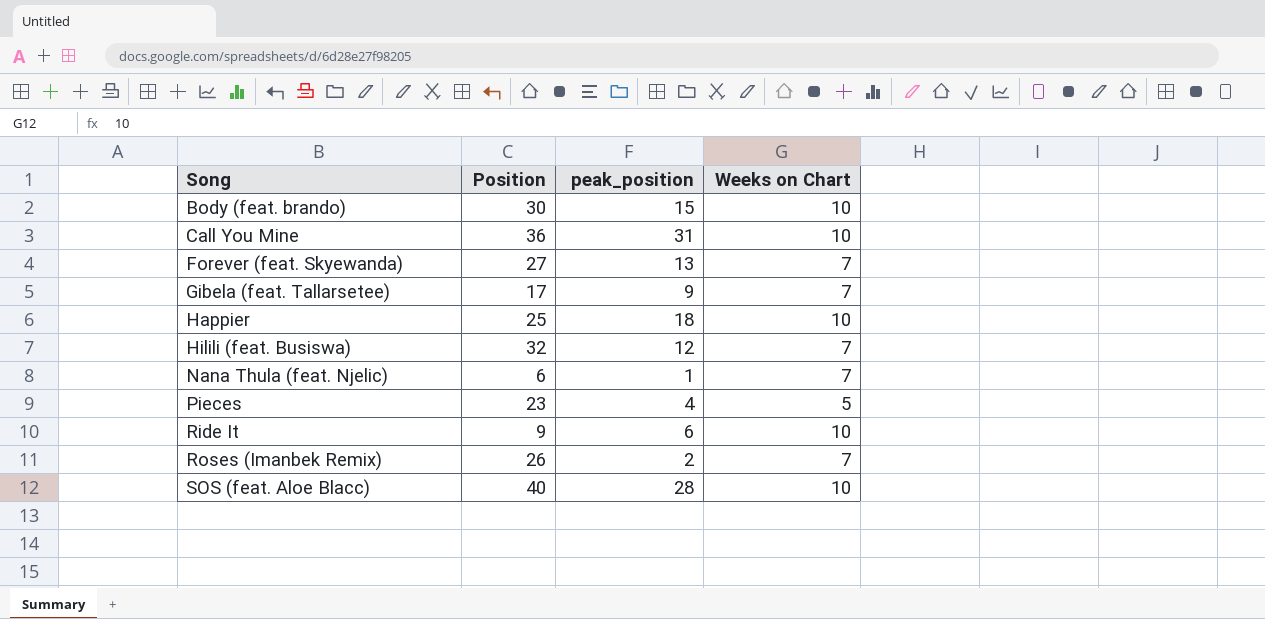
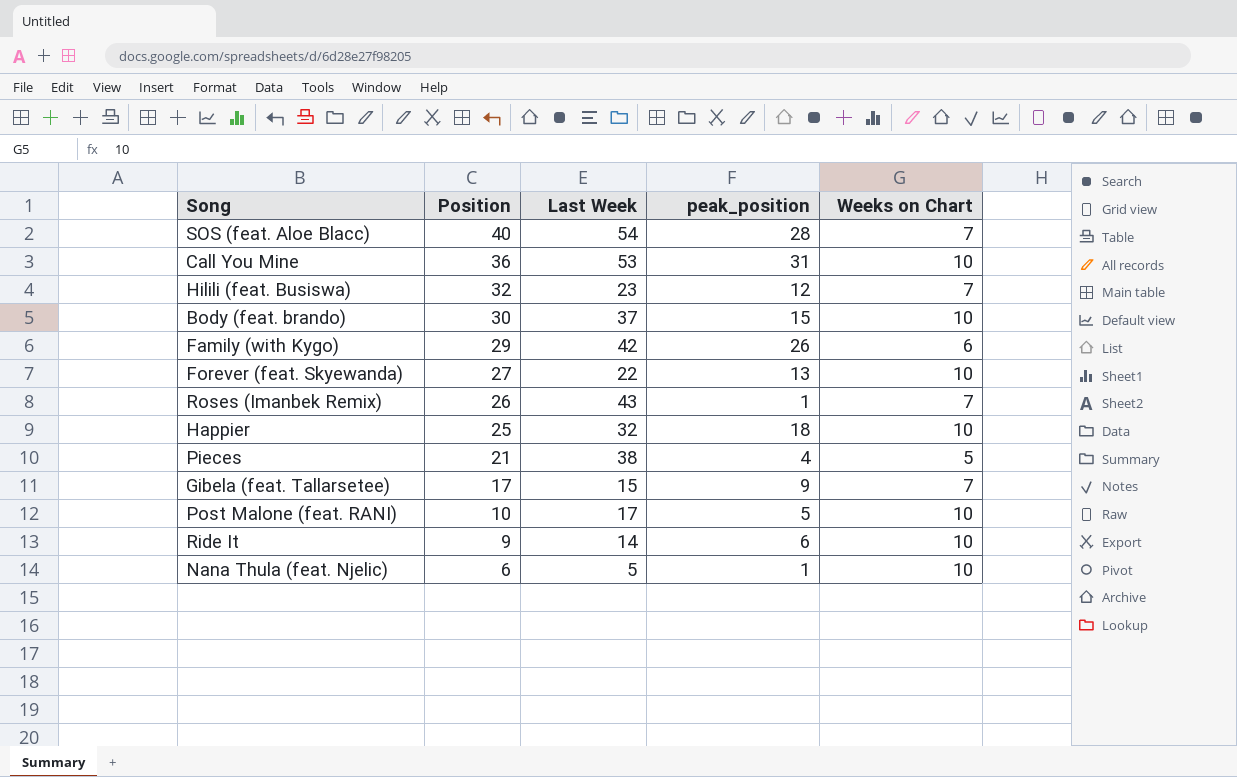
row order: Song ascending -> Position descending
column Last Week | position: none -> 3
SOS (feat. Aloe Blacc) | Weeks on Chart: 10 -> 7
row Family (with Kygo): none -> 29 | 42 | 26 | 6
Forever (feat. Skyewanda) | Weeks on Chart: 7 -> 10
Roses (Imanbek Remix) | peak_position: 2 -> 1
Pieces | Position: 23 -> 21
row Post Malone (feat. RANI): none -> 10 | 17 | 5 | 10
Nana Thula (feat. Njelic) | Weeks on Chart: 7 -> 10

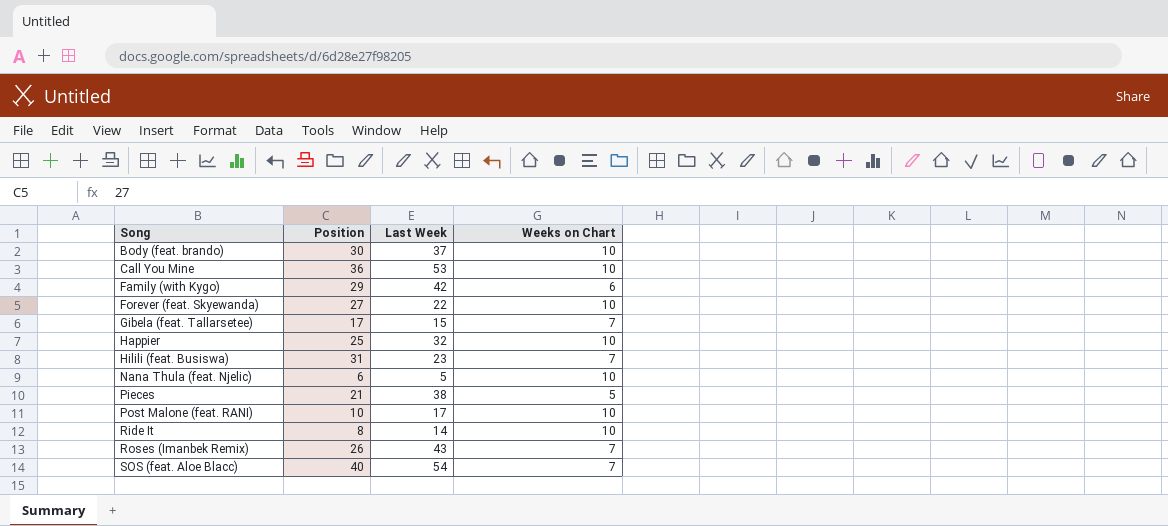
row order: Position descending -> Song ascending
column peak_position | position: 4 -> none
Hilili (feat. Busiswa) | Position: 32 -> 31
Ride It | Position: 9 -> 8

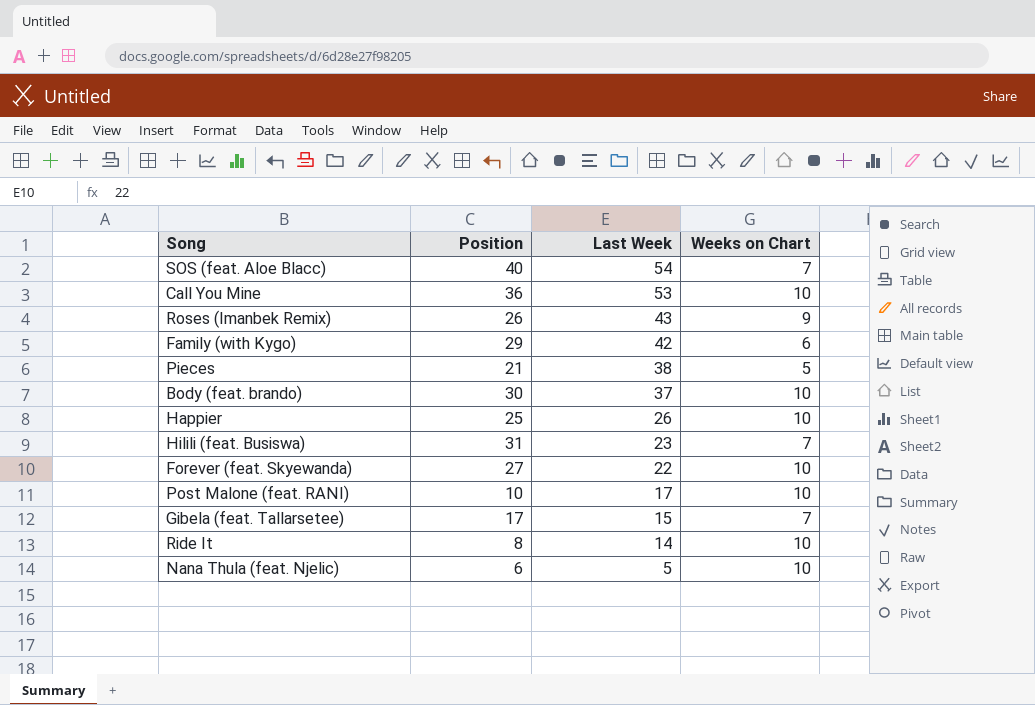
row order: Song ascending -> Last Week descending
Roses (Imanbek Remix) | Weeks on Chart: 7 -> 9
Happier | Last Week: 32 -> 26

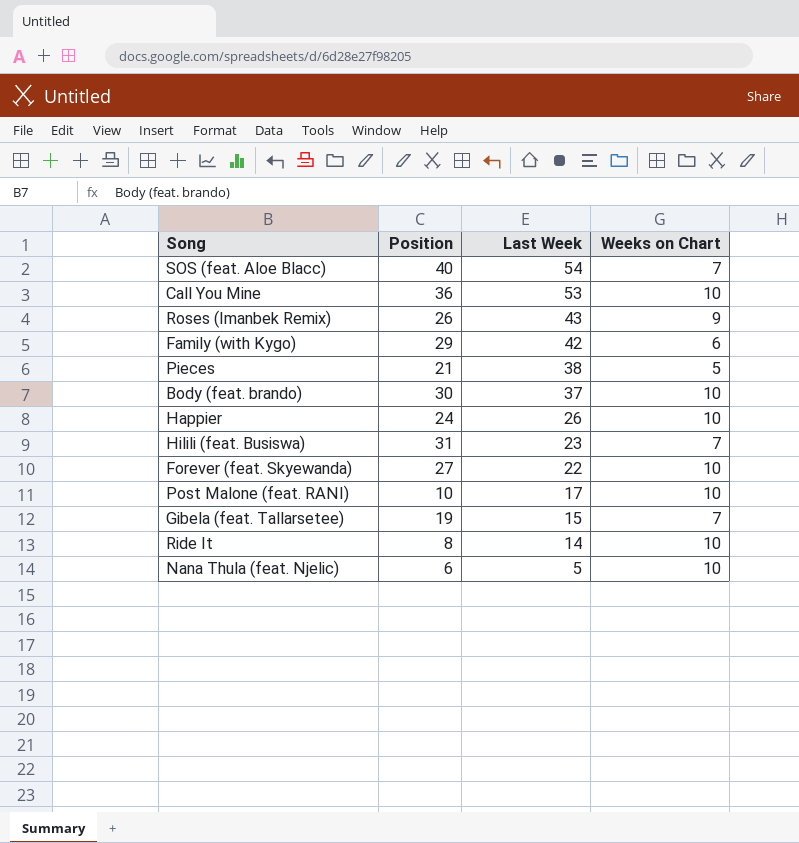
Happier | Position: 25 -> 24
Gibela (feat. Tallarsetee) | Position: 17 -> 19

